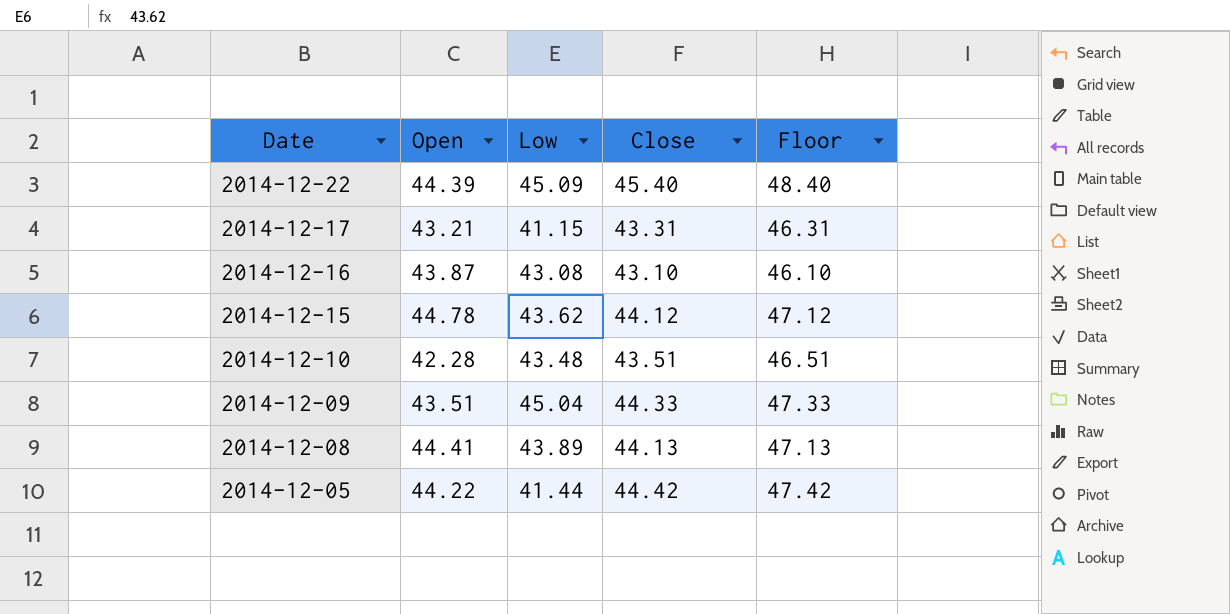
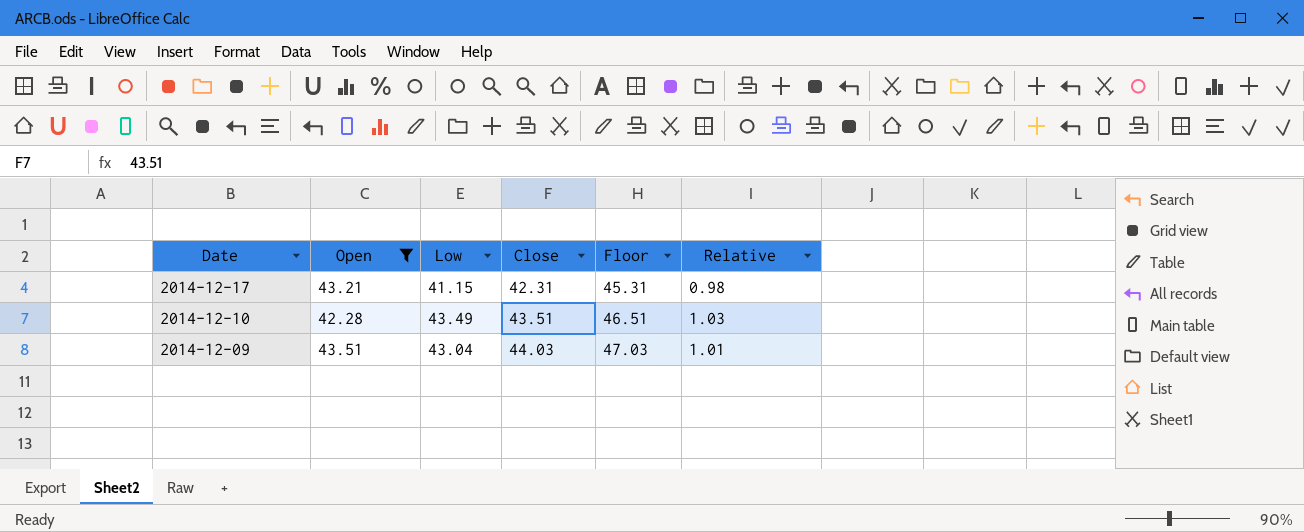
filter: none -> Open <= 43.51
column Relative | formula: none -> [Close] / [Open]
2014-12-17 | Close: 43.31 -> 42.31
2014-12-17 | Floor: 46.31 -> 45.31
2014-12-10 | Low: 43.48 -> 43.49
2014-12-09 | Low: 45.04 -> 43.04
2014-12-09 | Close: 44.33 -> 44.03
2014-12-09 | Floor: 47.33 -> 47.03

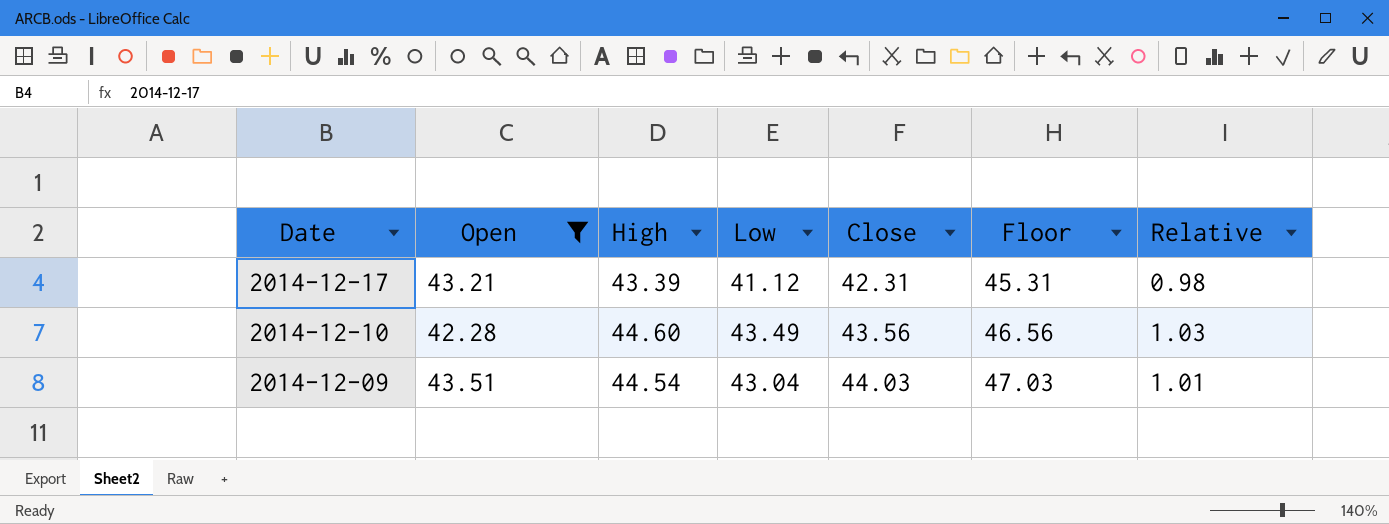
column High | position: none -> 3
2014-12-17 | Low: 41.15 -> 41.12
2014-12-10 | Close: 43.51 -> 43.56
2014-12-10 | Floor: 46.51 -> 46.56

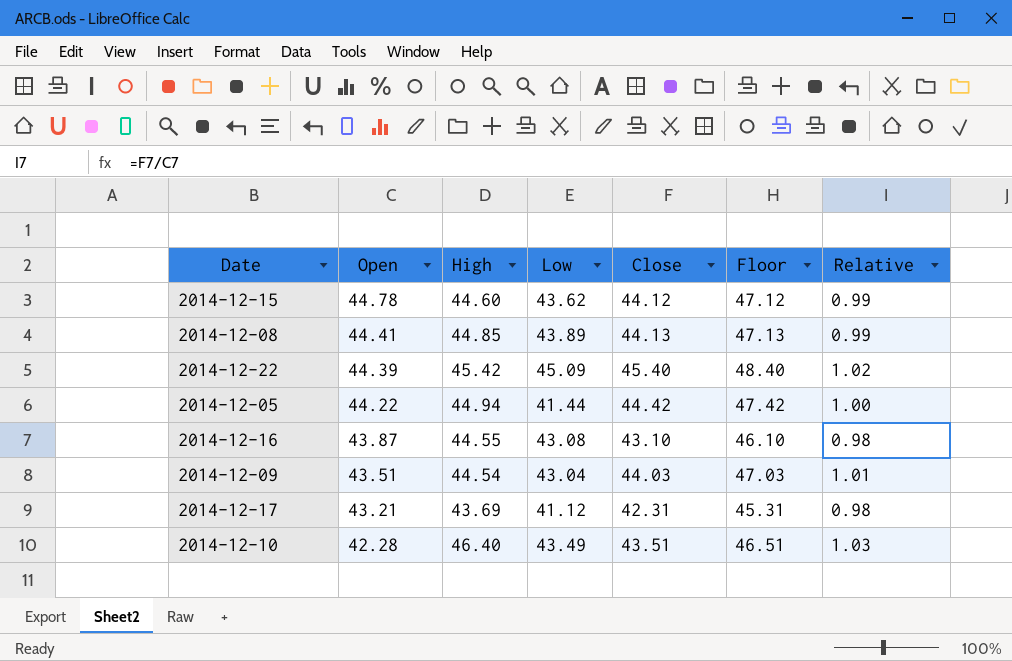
filter: Open <= 43.51 -> none
row order: Date descending -> Open descending
2014-12-17 | High: 43.39 -> 43.69
2014-12-10 | High: 44.60 -> 46.40
2014-12-10 | Close: 43.56 -> 43.51
2014-12-10 | Floor: 46.56 -> 46.51

